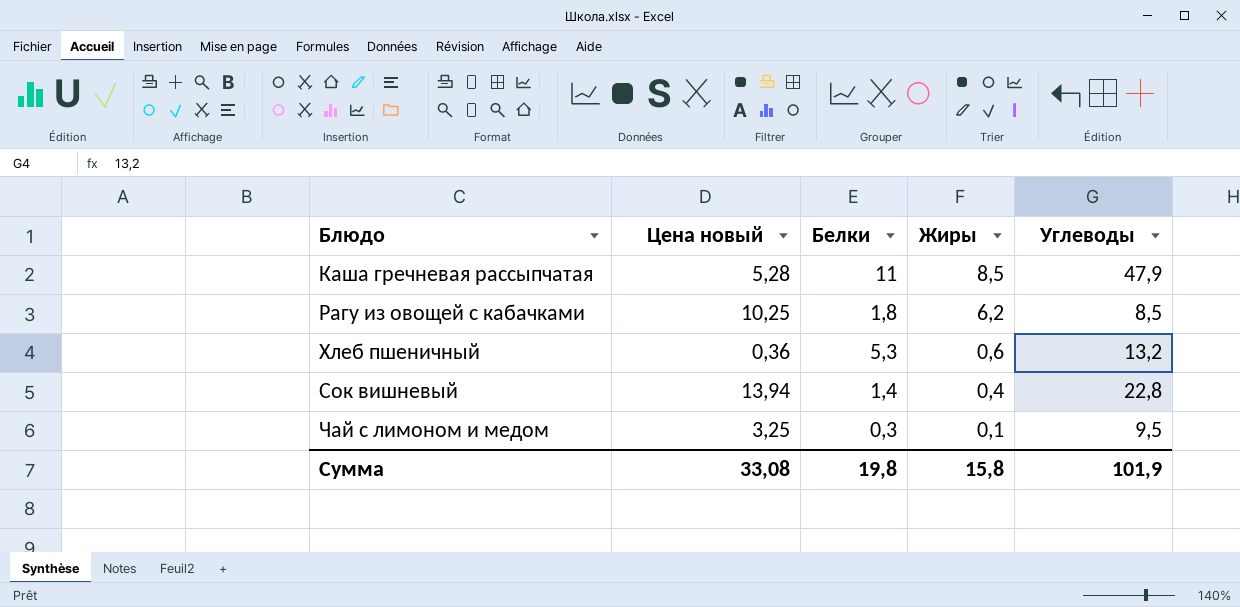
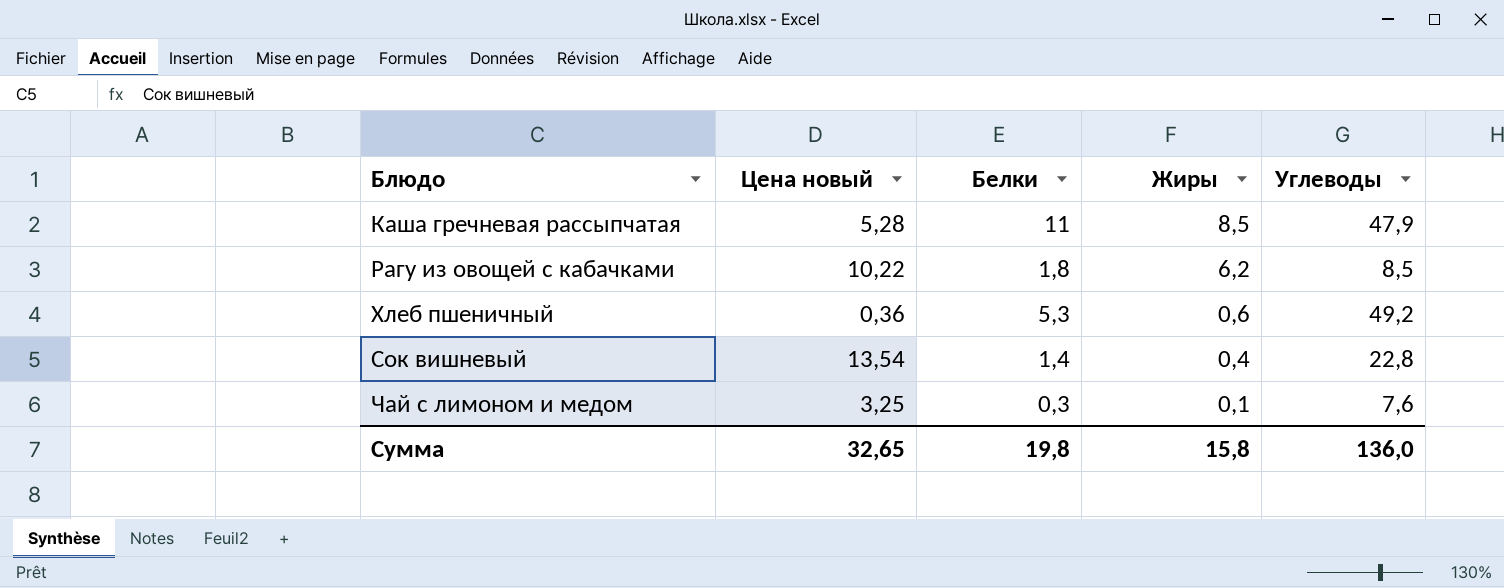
Рагу из овощей с кабачками | Цена новый: 10,25 -> 10,22
Хлеб пшеничный | Углеводы: 13,2 -> 49,2
Сок вишневый | Цена новый: 13,94 -> 13,54
Чай с лимоном и медом | Углеводы: 9,5 -> 7,6
Сумма | Цена новый: 33,08 -> 32,65
Сумма | Углеводы: 101,9 -> 136,0

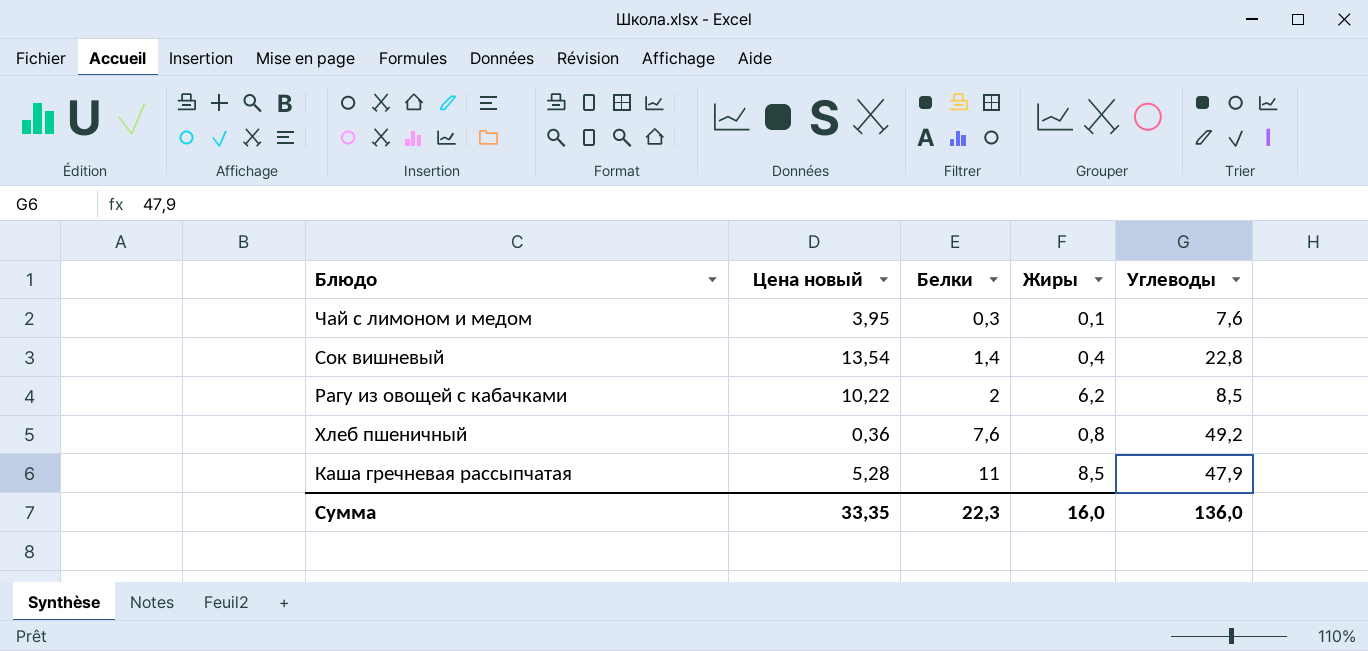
row order: Жиры descending -> Белки ascending
Чай с лимоном и медом | Цена новый: 3,25 -> 3,95
Рагу из овощей с кабачками | Белки: 1,8 -> 2
Хлеб пшеничный | Белки: 5,3 -> 7,6
Хлеб пшеничный | Жиры: 0,6 -> 0,8
Сумма | Цена новый: 32,65 -> 33,35
Сумма | Белки: 19,8 -> 22,3
Сумма | Жиры: 15,8 -> 16,0

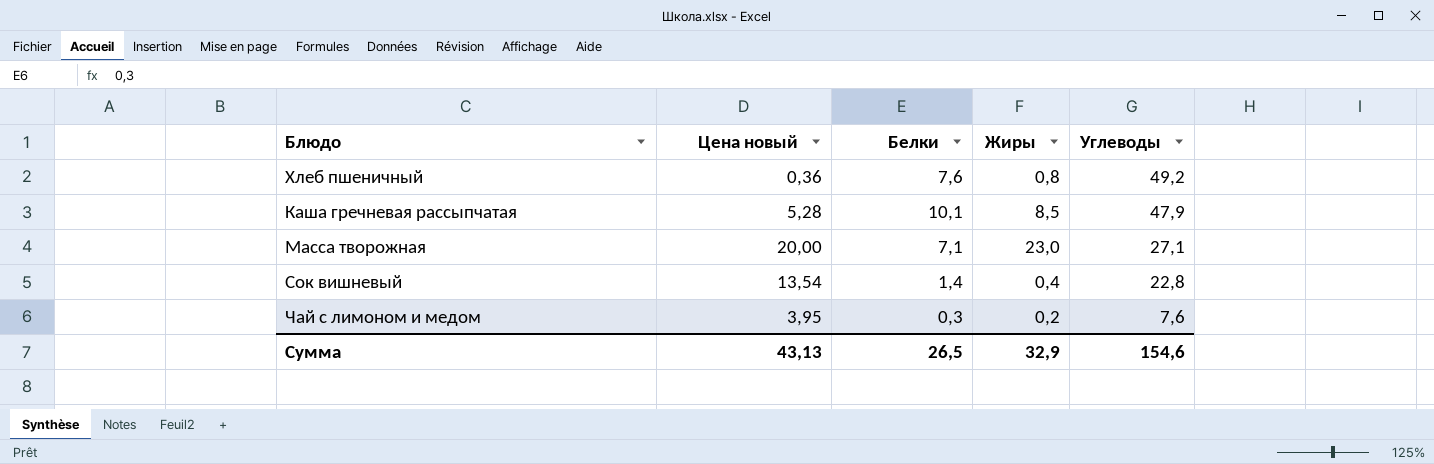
row order: Белки ascending -> Углеводы descending
row Рагу из овощей с кабачками: 10,22 | 2 | 6,2 | 8,5 -> none
Каша гречневая рассыпчатая | Белки: 11 -> 10,1
row Масса творожная: none -> 20,00 | 7,1 | 23,0 | 27,1
Чай с лимоном и медом | Жиры: 0,1 -> 0,2
Сумма | Цена новый: 33,35 -> 43,13
Сумма | Белки: 22,3 -> 26,5
Сумма | Жиры: 16,0 -> 32,9
Сумма | Углеводы: 136,0 -> 154,6

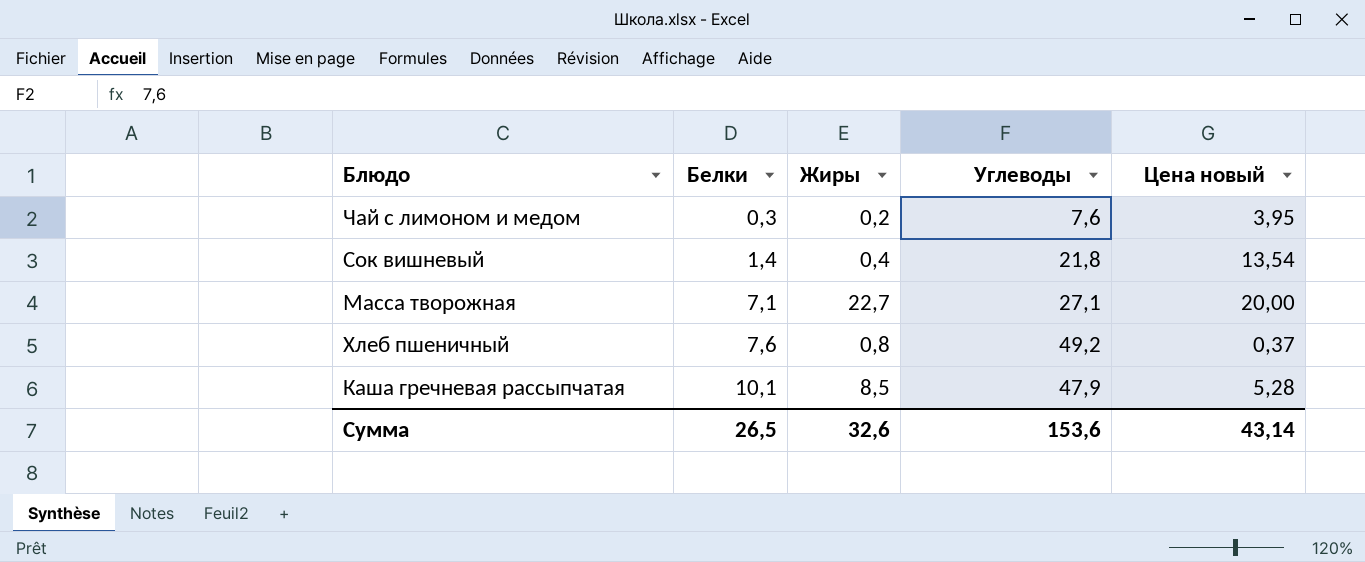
row order: Углеводы descending -> Белки ascending
column Цена новый | position: 2 -> 5
Сок вишневый | Углеводы: 22,8 -> 21,8
Масса творожная | Жиры: 23,0 -> 22,7
Хлеб пшеничный | Цена новый: 0,36 -> 0,37
Сумма | Жиры: 32,9 -> 32,6
Сумма | Углеводы: 154,6 -> 153,6
Сумма | Цена новый: 43,13 -> 43,14

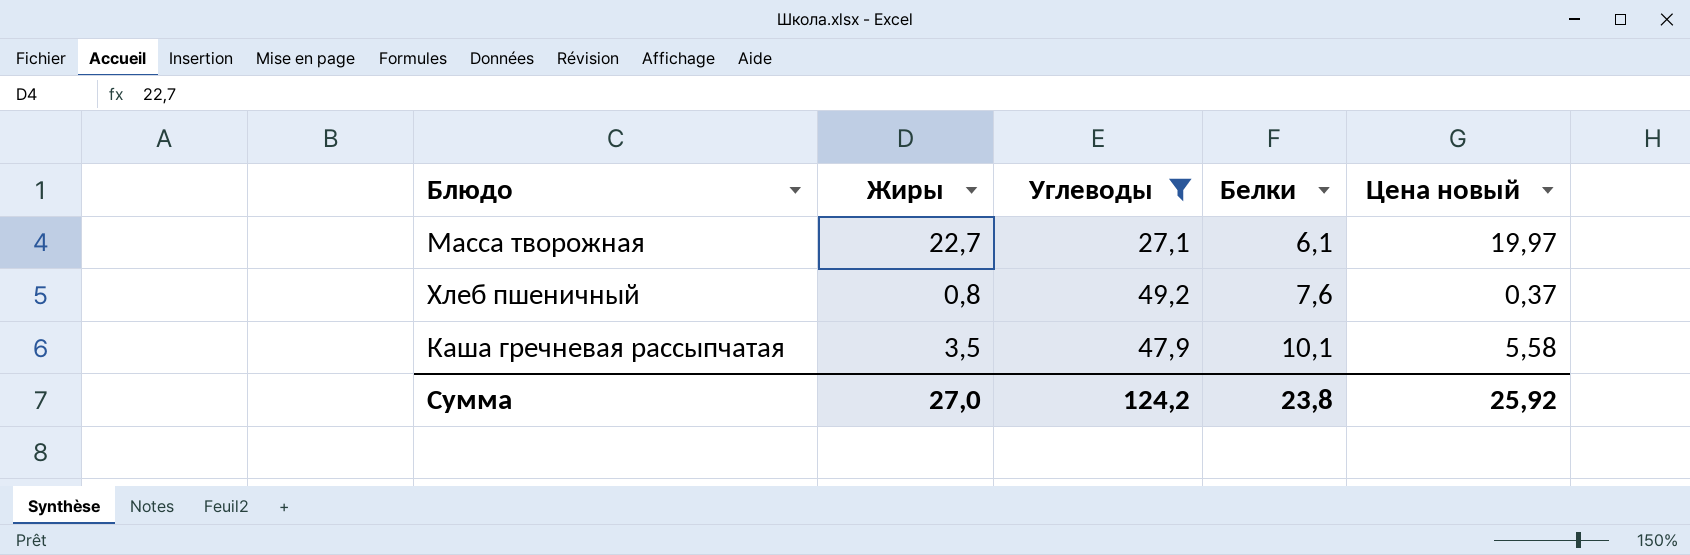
filter: none -> Углеводы >= 27,1
column Белки | position: 2 -> 4
Масса творожная | Белки: 7,1 -> 6,1
Масса творожная | Цена новый: 20,00 -> 19,97
Каша гречневая рассыпчатая | Жиры: 8,5 -> 3,5
Каша гречневая рассыпчатая | Цена новый: 5,28 -> 5,58
Сумма | Жиры: 32,6 -> 27,0
Сумма | Углеводы: 153,6 -> 124,2
Сумма | Белки: 26,5 -> 23,8
Сумма | Цена новый: 43,14 -> 25,92

